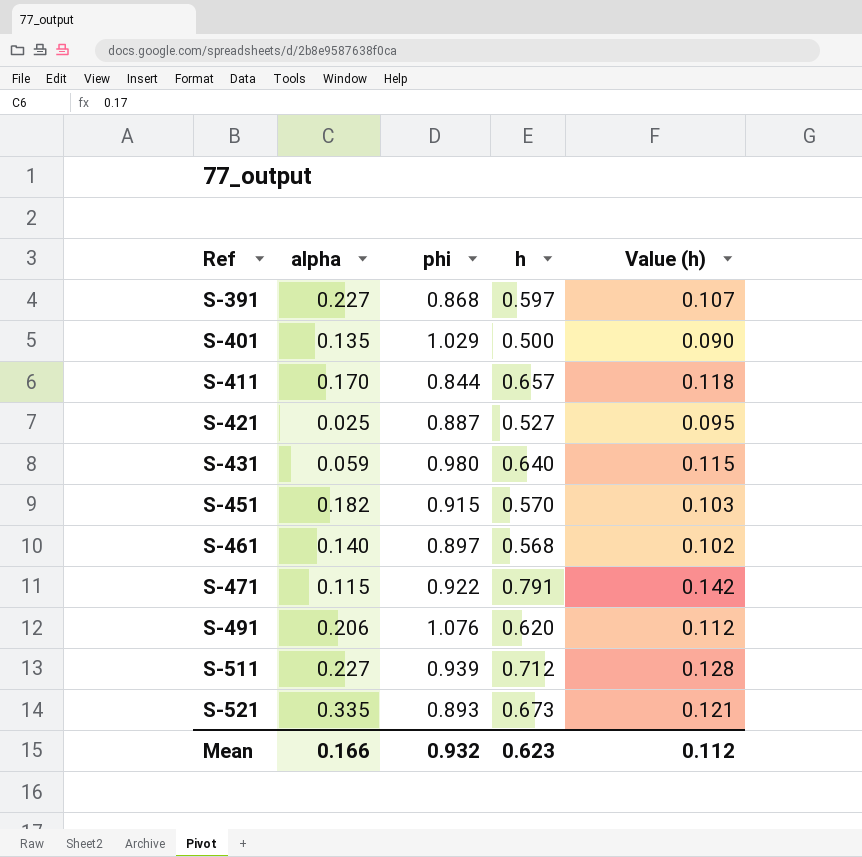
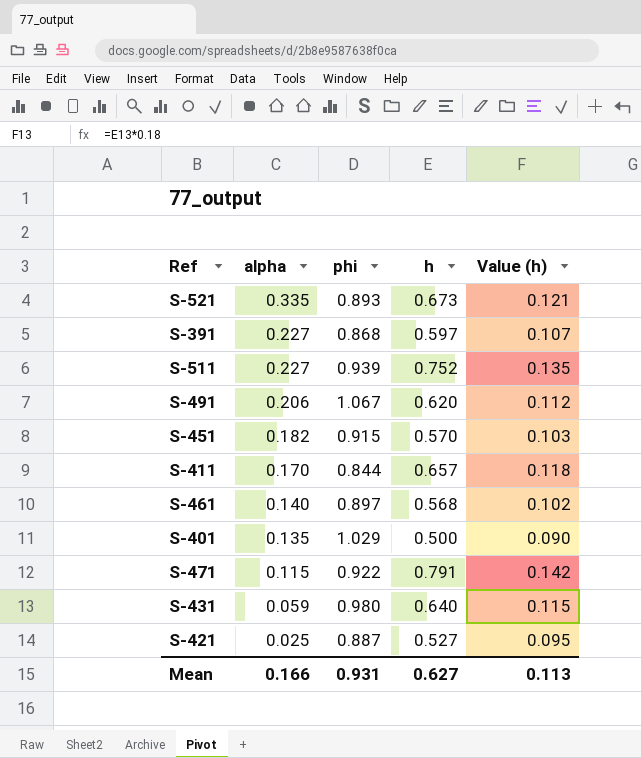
row order: Ref ascending -> alpha descending
S-511 | h: 0.712 -> 0.752
S-511 | Value (h): 0.128 -> 0.135
S-491 | phi: 1.076 -> 1.067
Mean | phi: 0.932 -> 0.931
Mean | h: 0.623 -> 0.627
Mean | Value (h): 0.112 -> 0.113

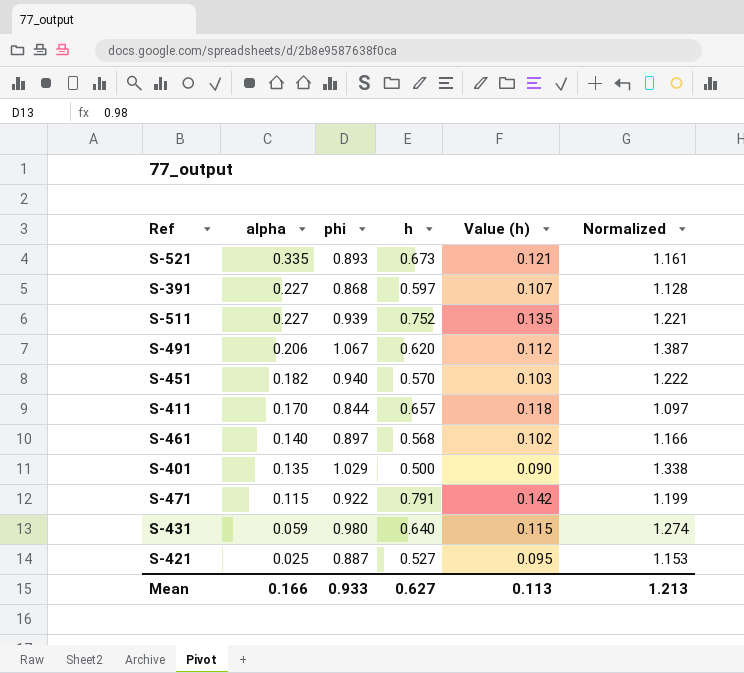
column Normalized | formula: none -> [phi] * 1.3
S-451 | phi: 0.915 -> 0.940
Mean | phi: 0.931 -> 0.933

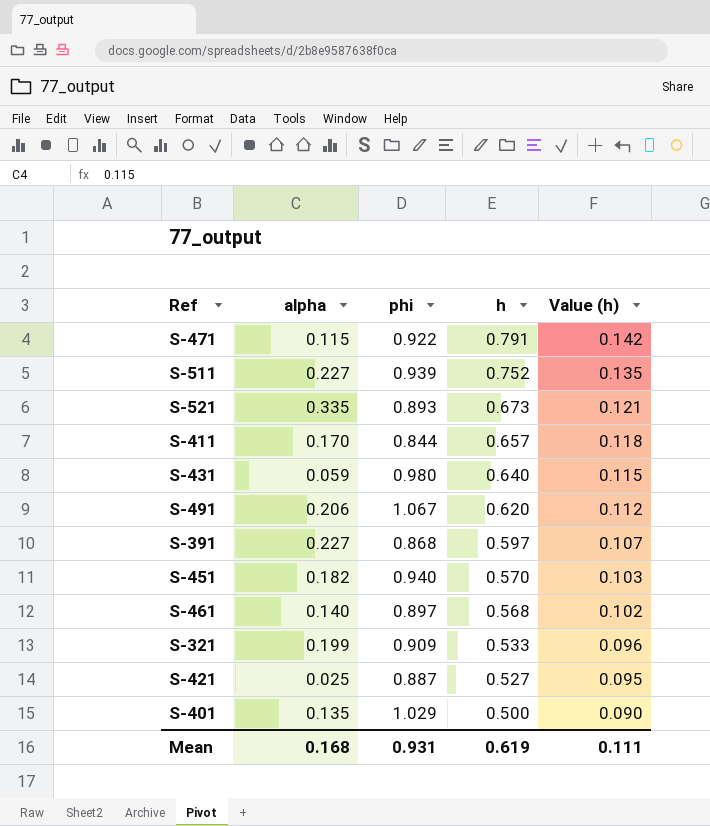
row order: alpha descending -> h descending
column Normalized | formula: [phi] * 1.3 -> none
row S-321: none -> 0.199 | 0.909 | 0.533 | 0.096
Mean | alpha: 0.166 -> 0.168
Mean | phi: 0.933 -> 0.931
Mean | h: 0.627 -> 0.619
Mean | Value (h): 0.113 -> 0.111

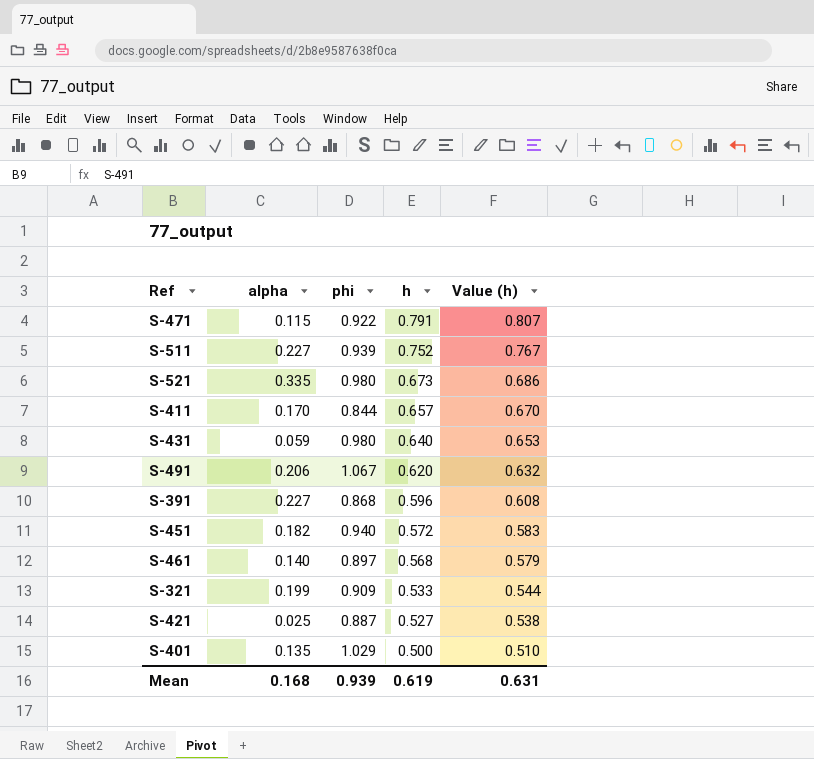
column Value (h) | formula: [h] * 0.18 -> [h] * 1.02
S-521 | phi: 0.893 -> 0.980
S-391 | h: 0.597 -> 0.596
S-451 | h: 0.570 -> 0.572
Mean | phi: 0.931 -> 0.939
Mean | Value (h): 0.111 -> 0.631

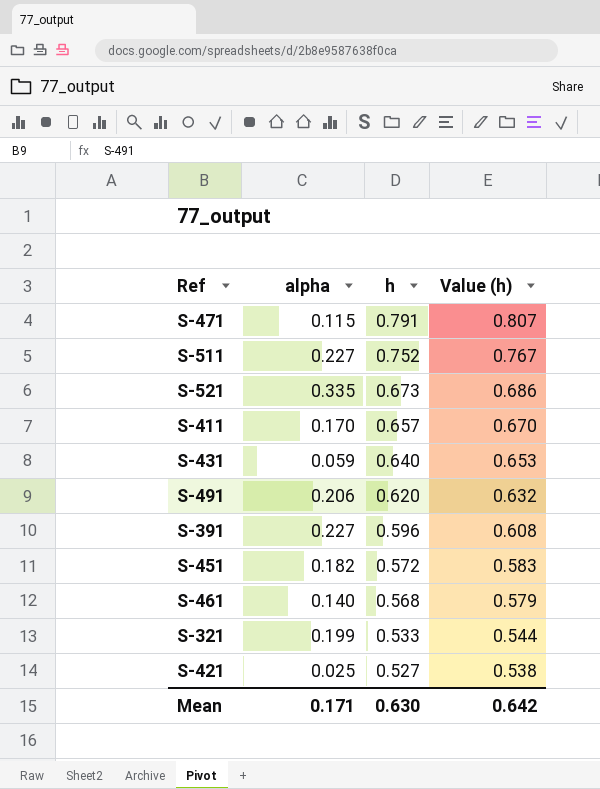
column phi | position: 3 -> none
row S-401: 0.135 | 1.029 | 0.500 | 0.510 -> none
Mean | alpha: 0.168 -> 0.171
Mean | h: 0.619 -> 0.630
Mean | Value (h): 0.631 -> 0.642

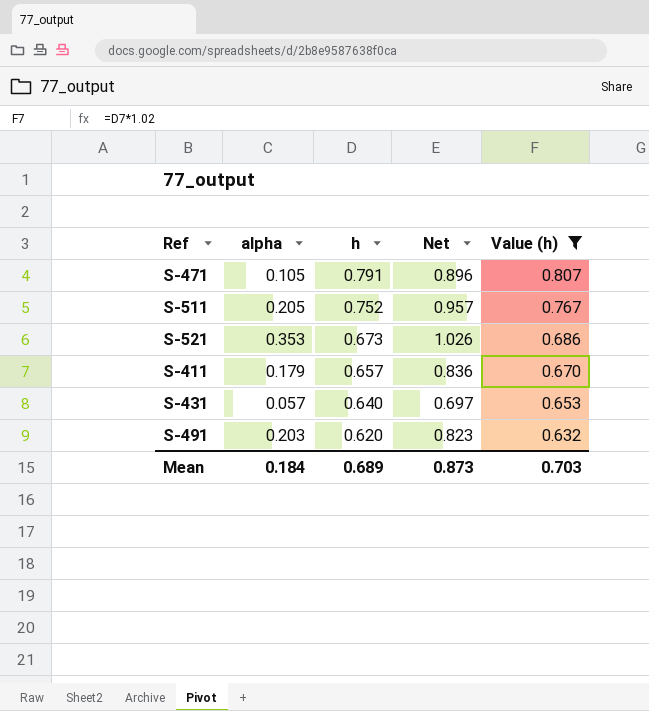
filter: none -> Value (h) >= 0.632
column Net | formula: none -> [alpha] + [h]
S-471 | alpha: 0.115 -> 0.105
S-511 | alpha: 0.227 -> 0.205
S-521 | alpha: 0.335 -> 0.353
S-411 | alpha: 0.170 -> 0.179
S-431 | alpha: 0.059 -> 0.057
S-491 | alpha: 0.206 -> 0.203
Mean | alpha: 0.171 -> 0.184
Mean | h: 0.630 -> 0.689
Mean | Value (h): 0.642 -> 0.703

